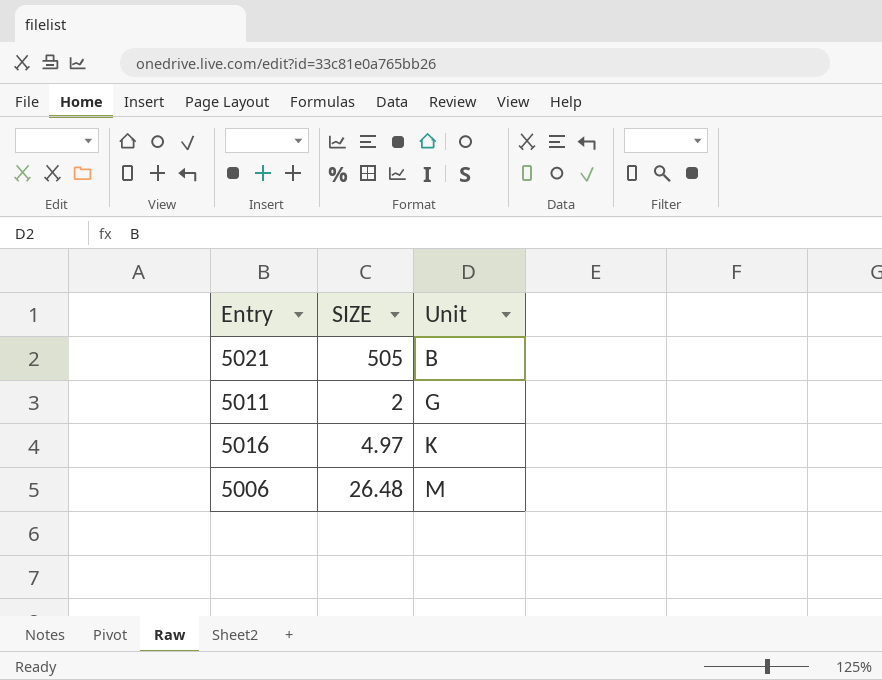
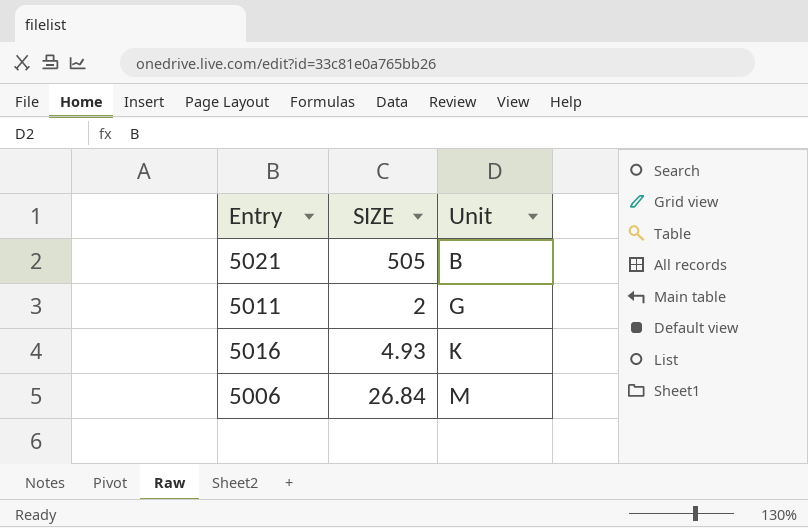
5016 | SIZE: 4.97 -> 4.93
5006 | SIZE: 26.48 -> 26.84

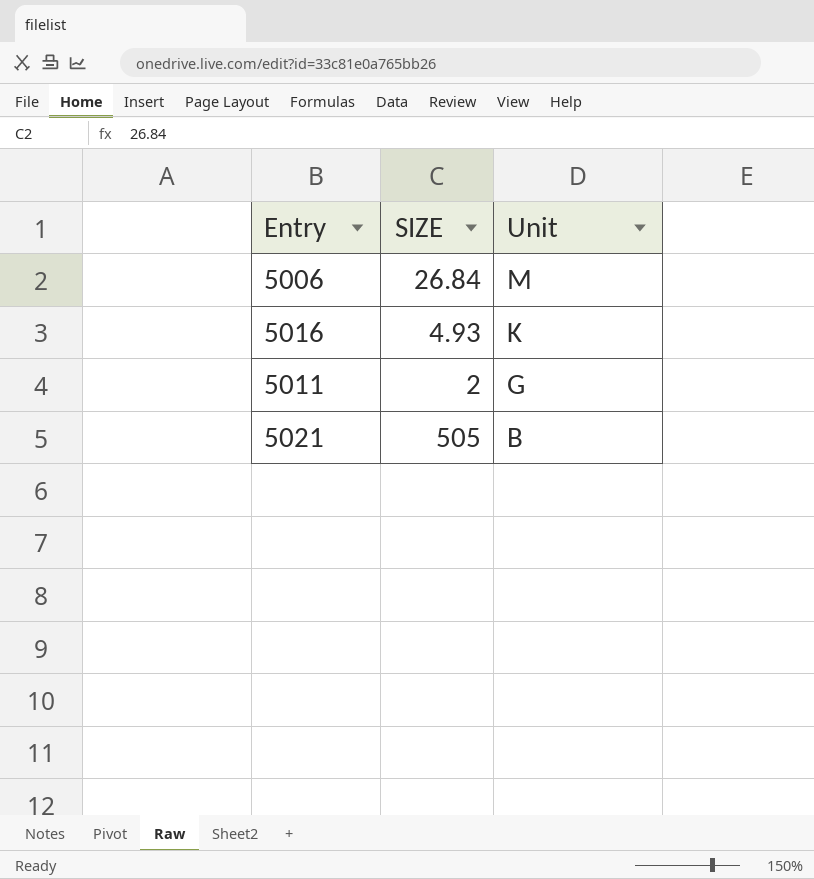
row order: Unit ascending -> Unit descending

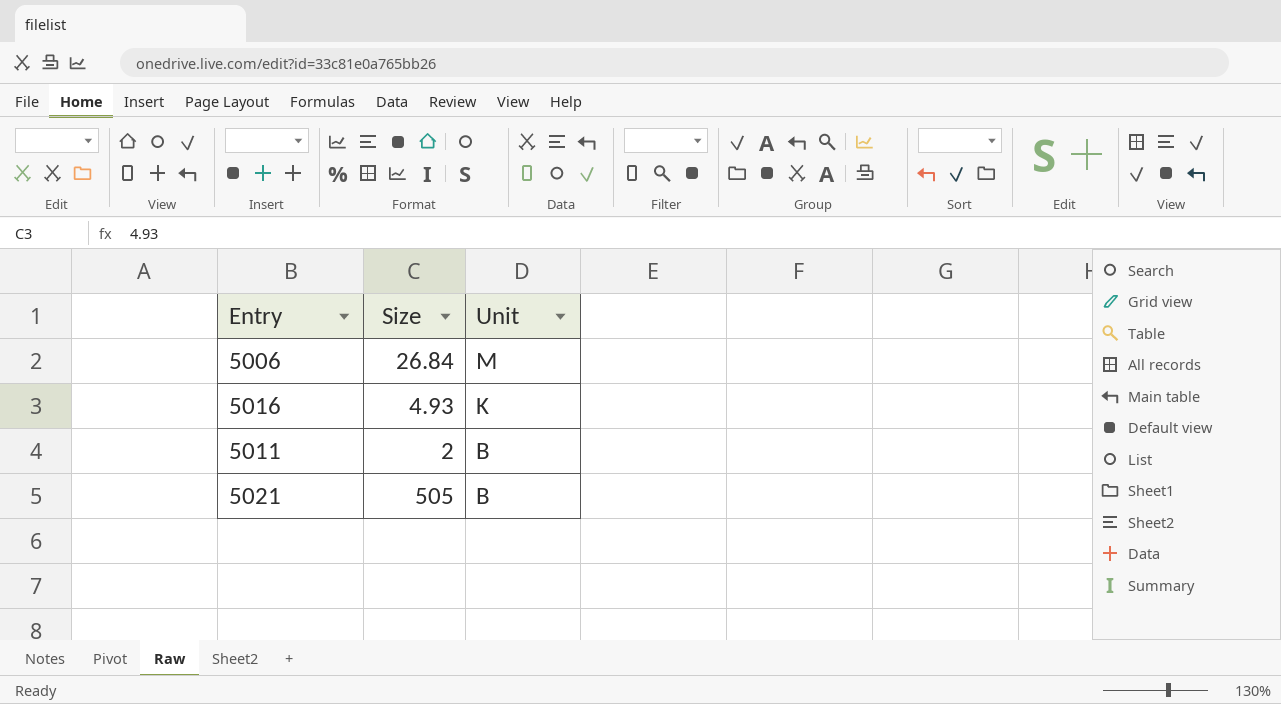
column name: SIZE -> Size
5011 | Unit: G -> B

